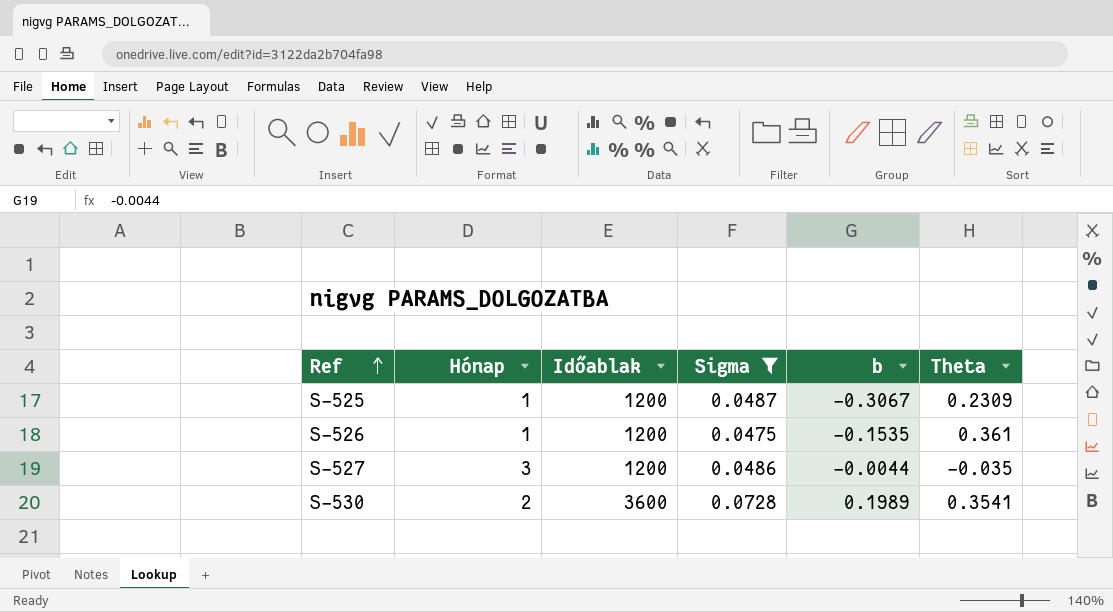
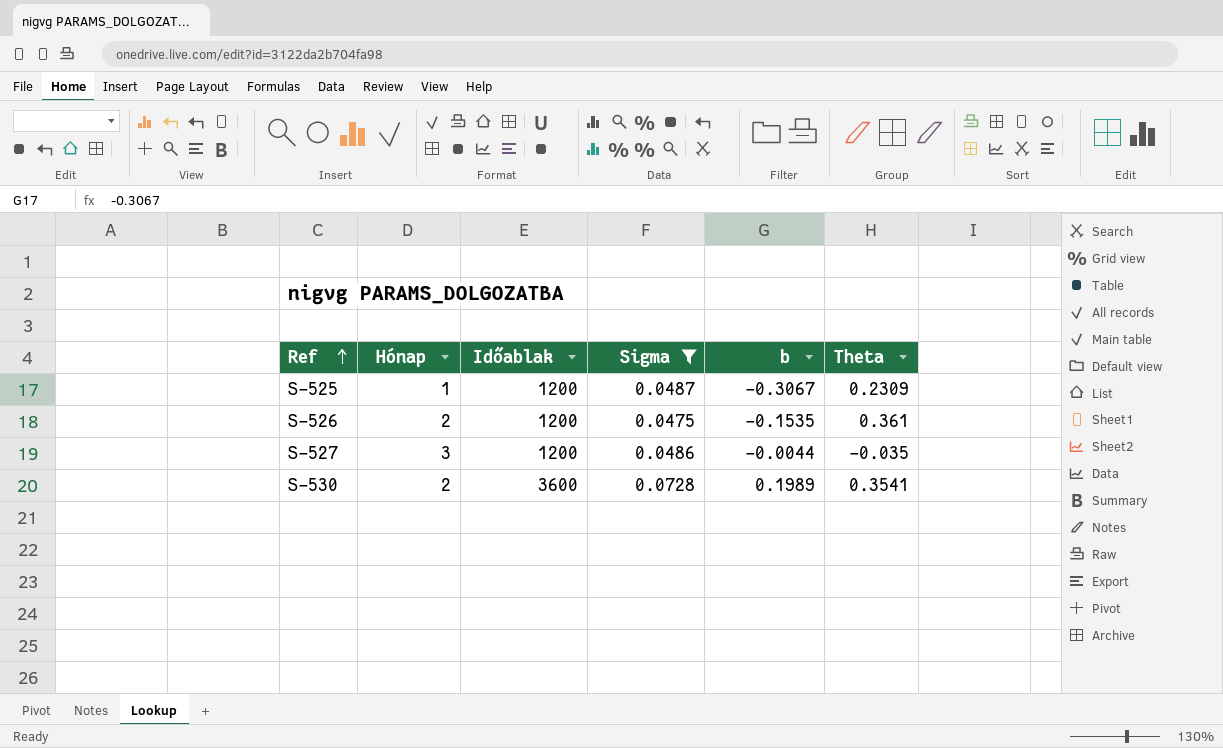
S-526 | Hónap: 1 -> 2

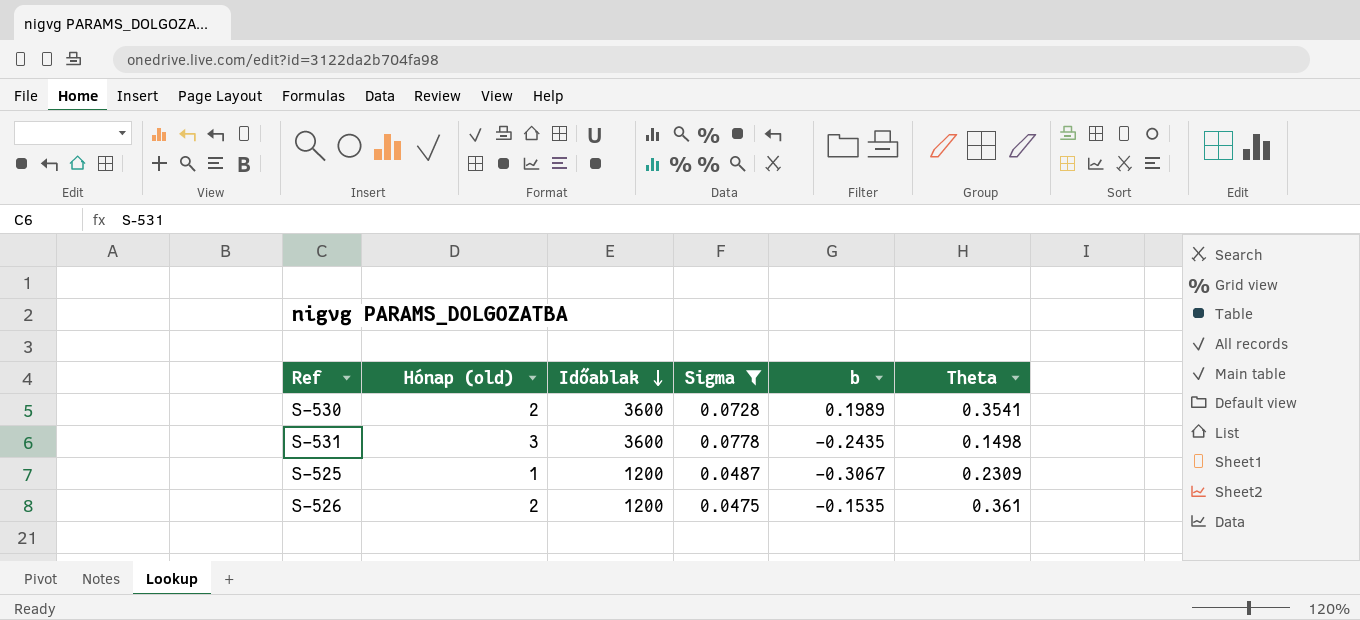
row order: Ref ascending -> Időablak descending
column name: Hónap -> Hónap (old)
row S-527: 3 | 1200 | 0.0486 | -0.0044 | -0.035 -> none
row S-531: none -> 3 | 3600 | 0.0778 | -0.2435 | 0.1498

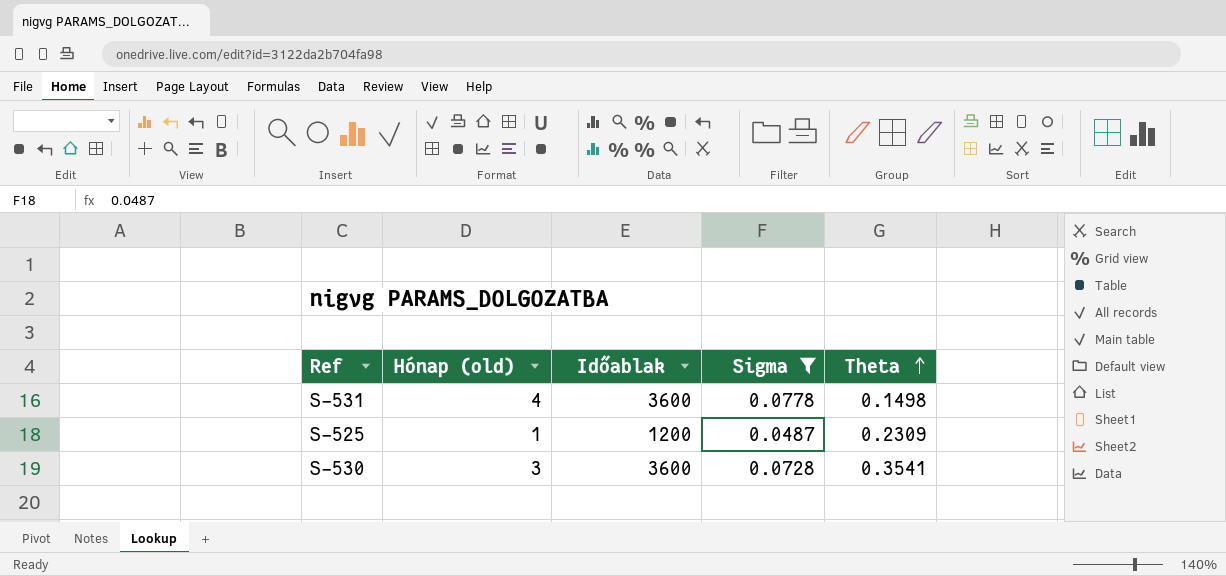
row order: Időablak descending -> Theta ascending
column b | position: 5 -> none
row S-526: 2 | 1200 | 0.0475 | -0.1535 | 0.361 -> none
S-531 | Hónap (old): 3 -> 4
S-530 | Hónap (old): 2 -> 3

